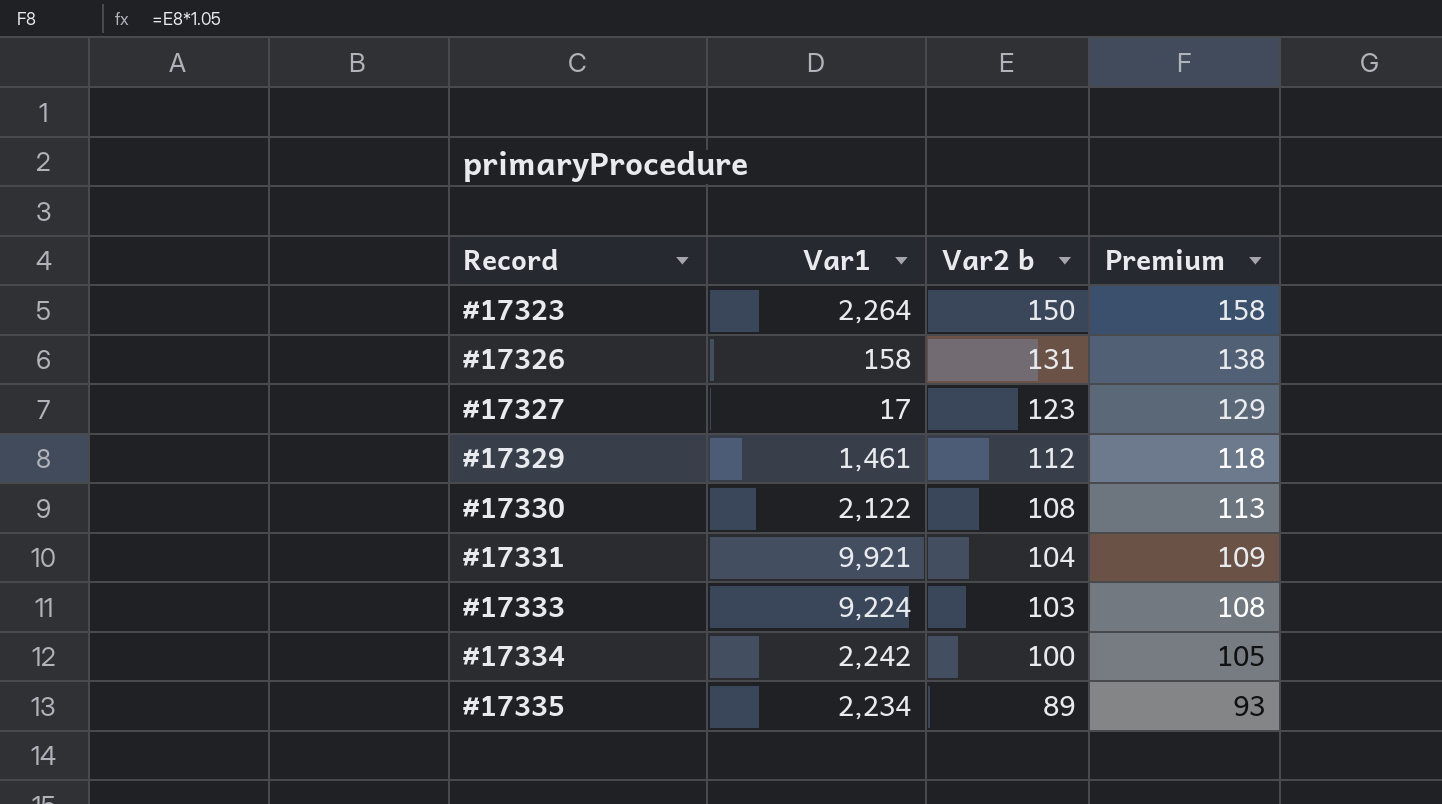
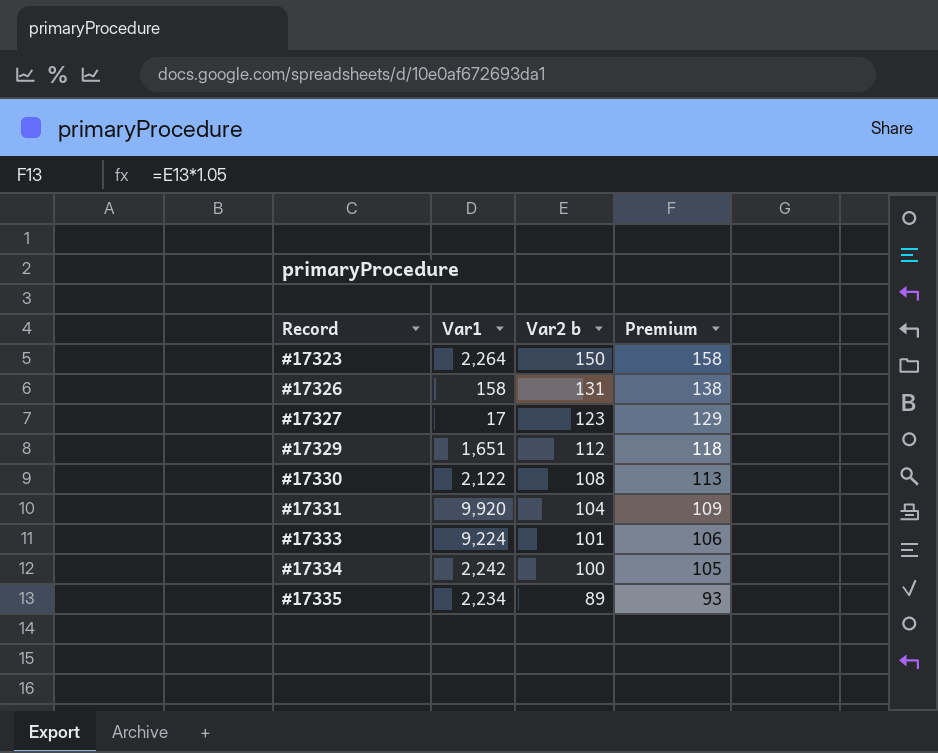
#17329 | Var1: 1,461 -> 1,651
#17331 | Var1: 9,921 -> 9,920
#17333 | Var2 b: 103 -> 101
#17333 | Premium: 108 -> 106

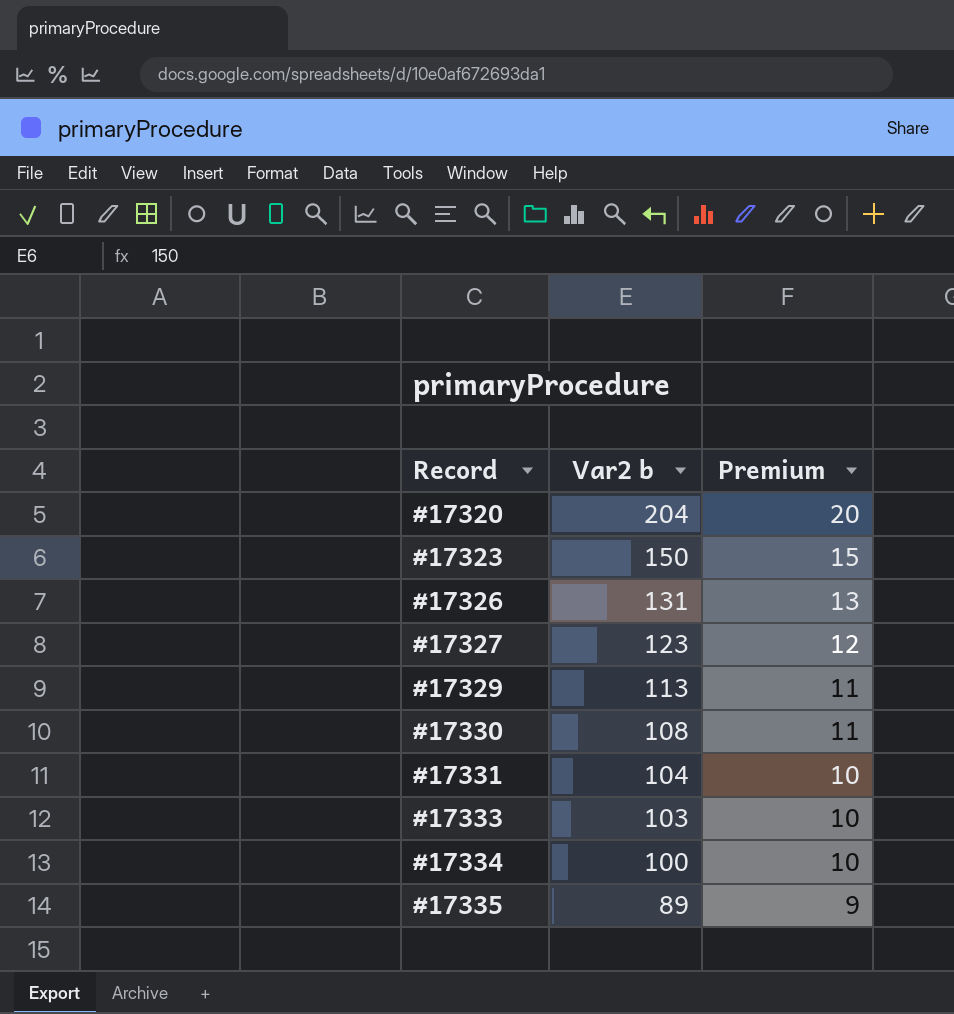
column Var1 | position: 2 -> none
column Premium | formula: [Var2 b] * 1.05 -> [Var2 b] * 0.1
row #17320: none -> 204 | 20
#17329 | Var2 b: 112 -> 113
#17333 | Var2 b: 101 -> 103

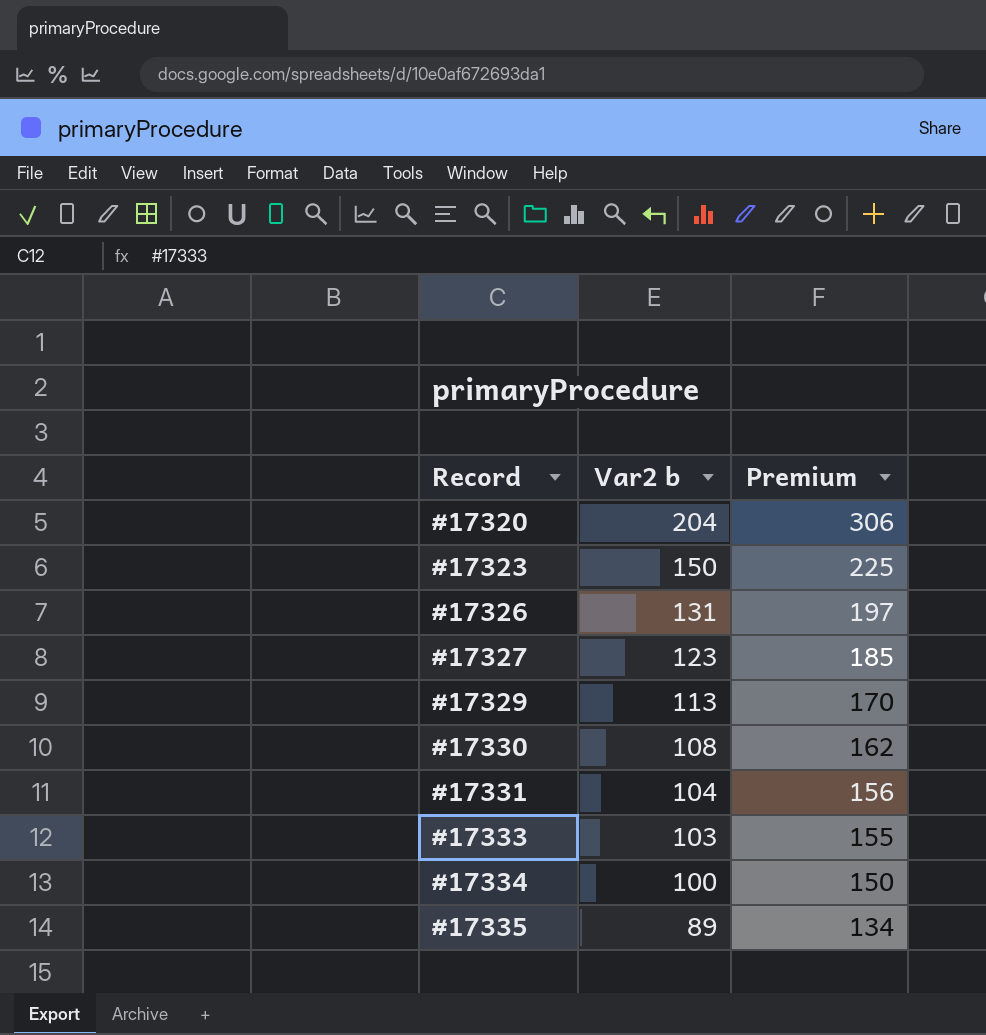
column Premium | formula: [Var2 b] * 0.1 -> [Var2 b] * 1.5

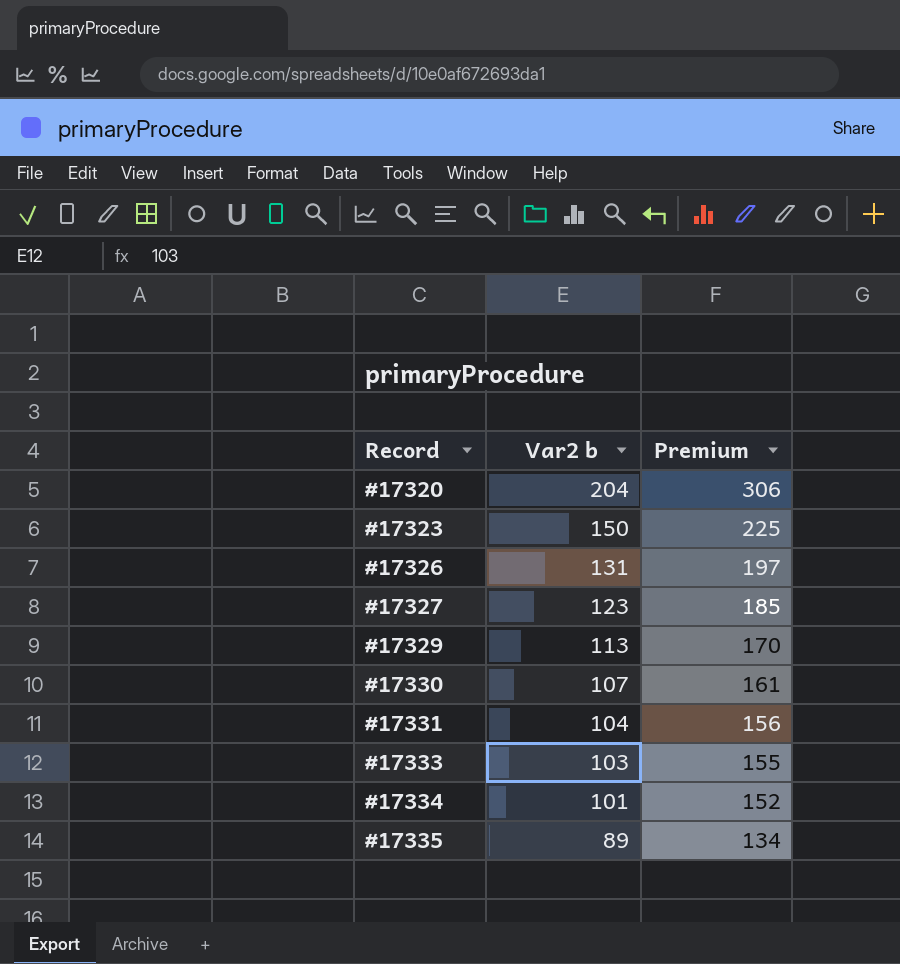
#17330 | Var2 b: 108 -> 107
#17330 | Premium: 162 -> 161
#17334 | Var2 b: 100 -> 101
#17334 | Premium: 150 -> 152

